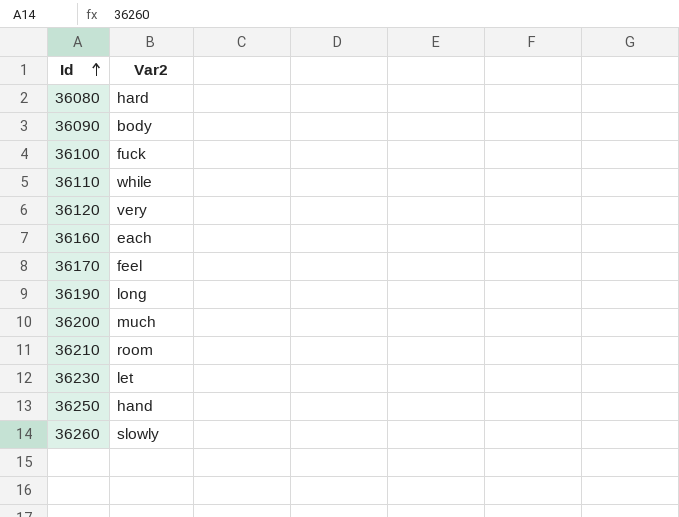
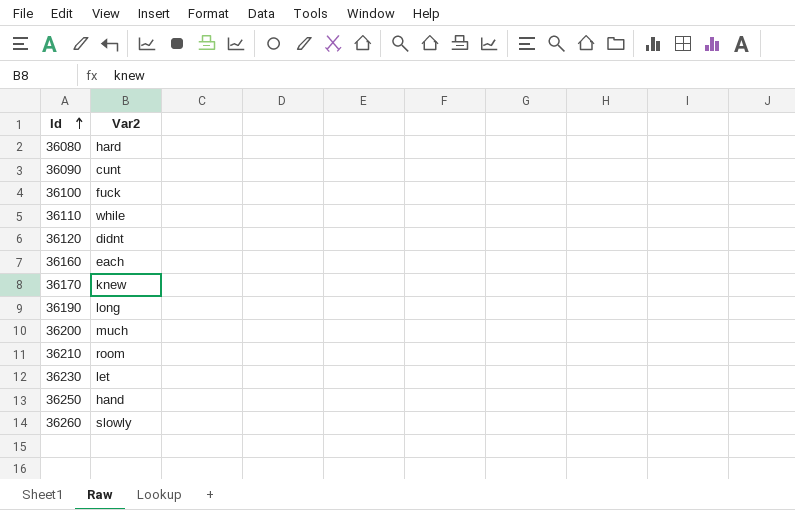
36090 | Var2: body -> cunt
36120 | Var2: very -> didnt
36170 | Var2: feel -> knew

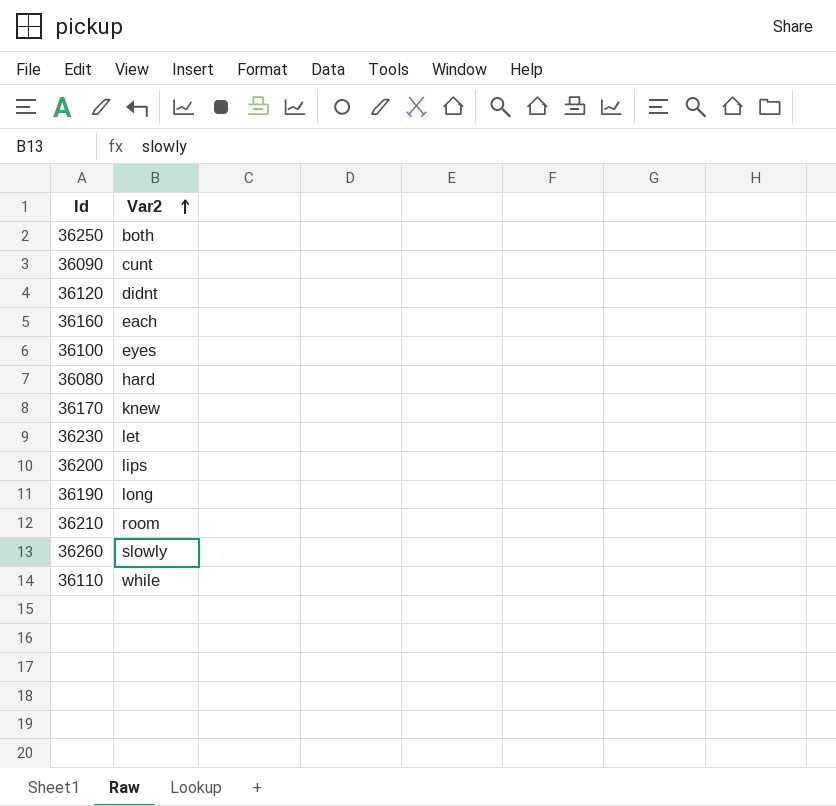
row order: Id ascending -> Var2 ascending
36250 | Var2: hand -> both
36100 | Var2: fuck -> eyes
36200 | Var2: much -> lips

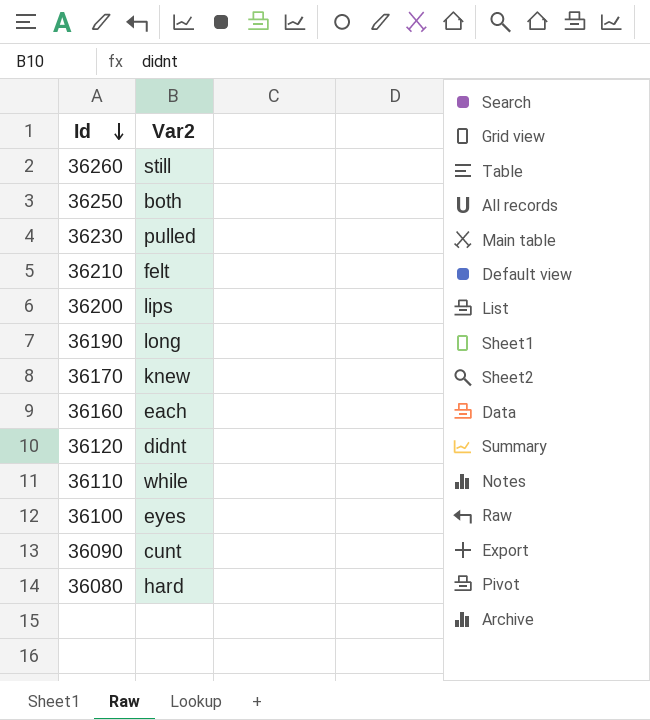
row order: Var2 ascending -> Id descending
36260 | Var2: slowly -> still
36230 | Var2: let -> pulled
36210 | Var2: room -> felt

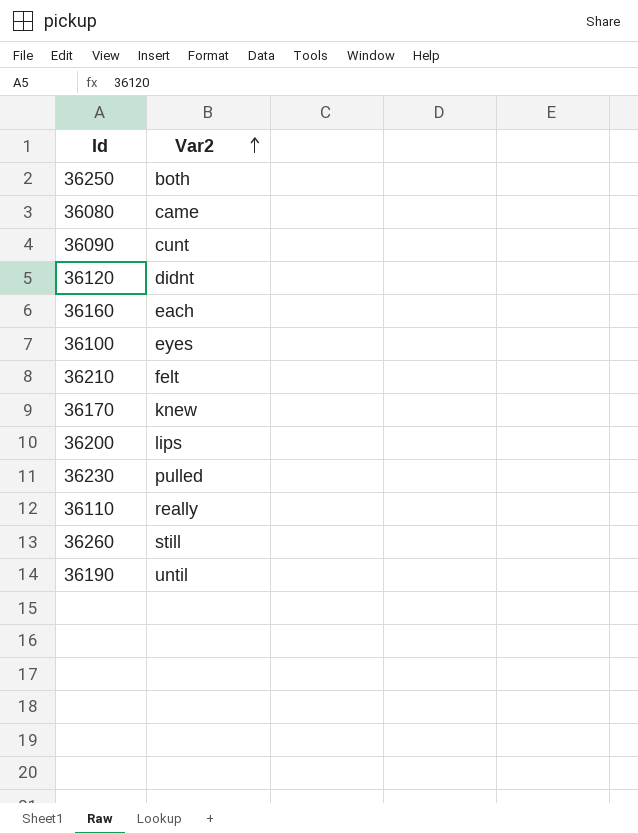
row order: Id descending -> Var2 ascending
36080 | Var2: hard -> came
36110 | Var2: while -> really
36190 | Var2: long -> until

